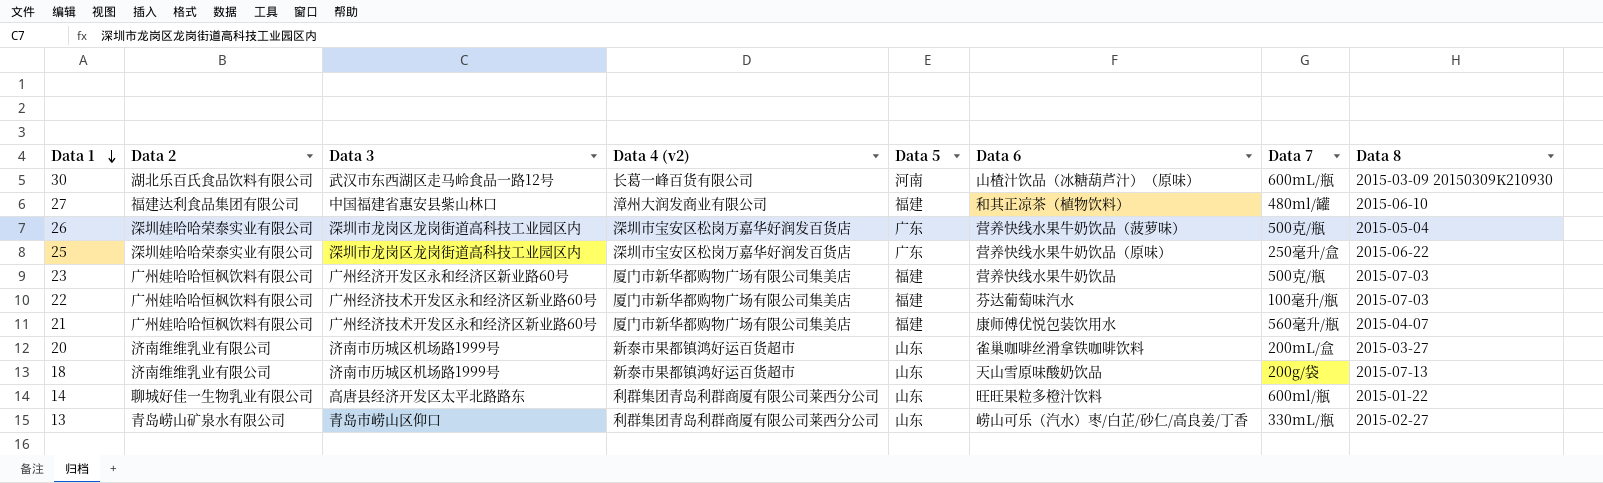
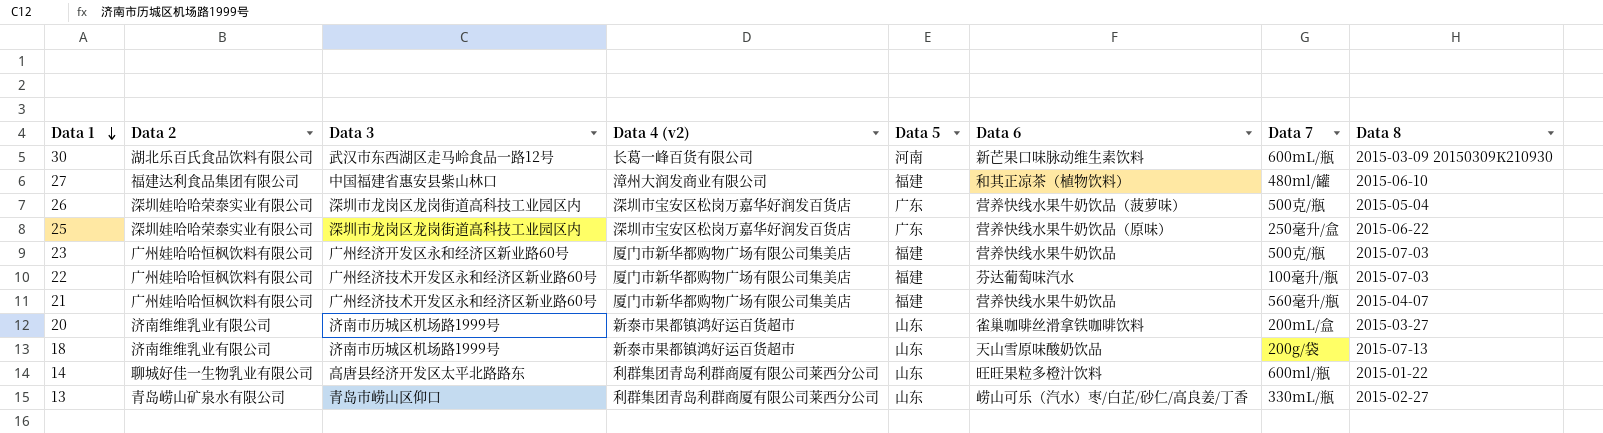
30 | Data 6: 山楂汁饮品（冰糖葫芦汁）（原味） -> 新芒果口味脉动维生素饮料
21 | Data 6: 康师傅优悦包装饮用水 -> 营养快线水果牛奶饮品

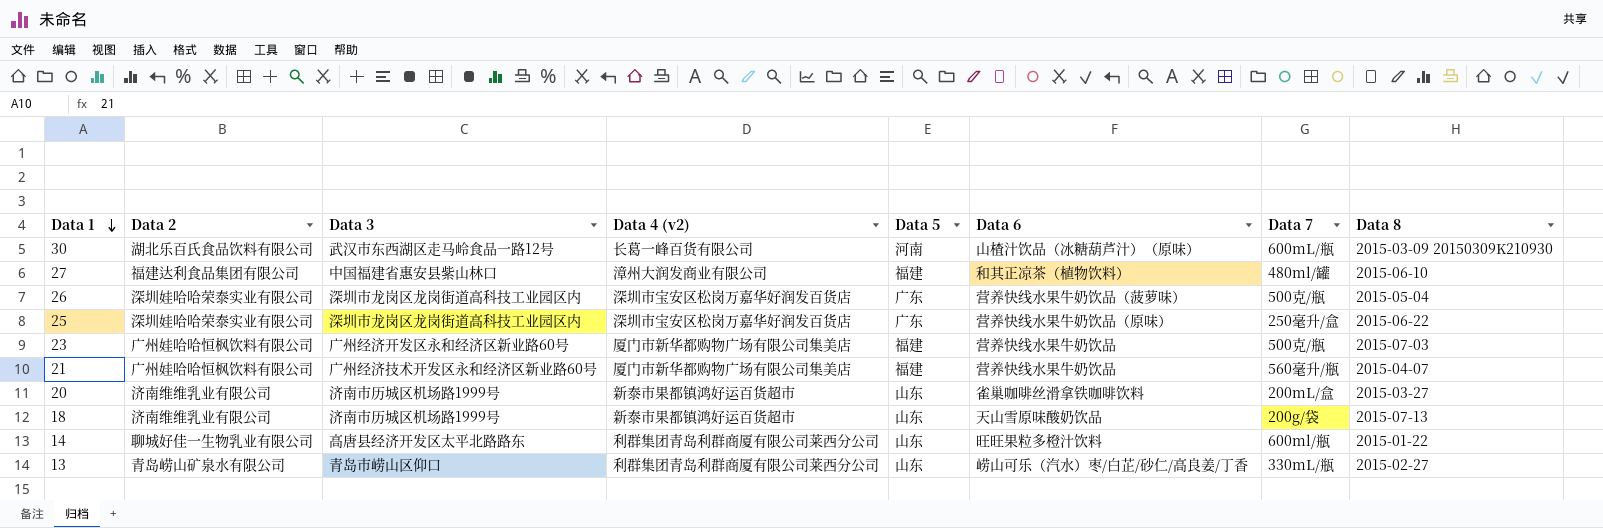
row 22: 广州娃哈哈恒枫饮料有限公司 | 广州经济技术开发区永和经济区新业路60号 | 厦门市新华都购物广场有限公司集美店 | 福建 | 芬达葡萄味汽水 | 100毫升/瓶 | 2015-07-03 -> none
30 | Data 6: 新芒果口味脉动维生素饮料 -> 山楂汁饮品（冰糖葫芦汁）（原味）

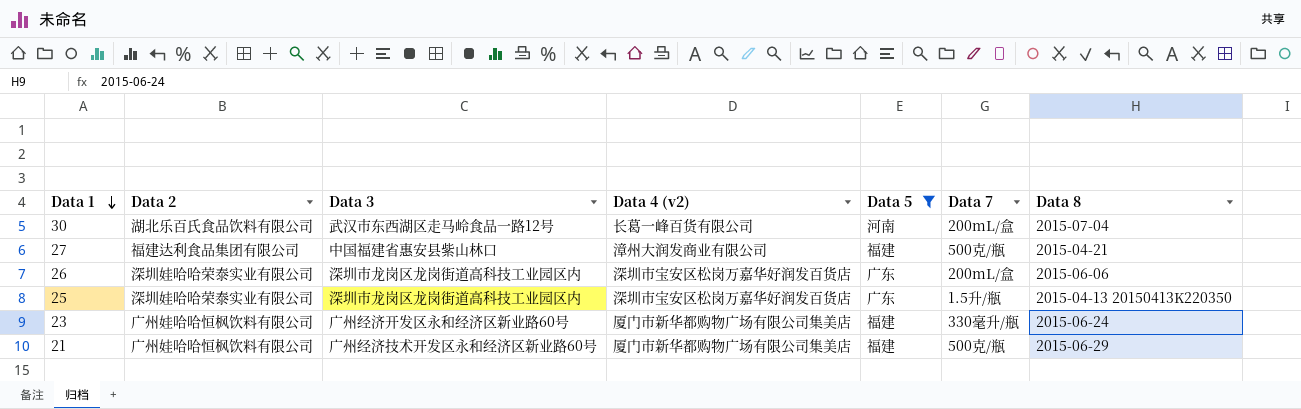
filter: none -> Data 5 != 山东
column Data 6 | position: 6 -> none
30 | Data 7: 600mL/瓶 -> 200mL/盒
30 | Data 8: 2015-03-09 20150309K210930 -> 2015-07-04
27 | Data 7: 480ml/罐 -> 500克/瓶
27 | Data 8: 2015-06-10 -> 2015-04-21
26 | Data 7: 500克/瓶 -> 200mL/盒
26 | Data 8: 2015-05-04 -> 2015-06-06
25 | Data 7: 250毫升/盒 -> 1.5升/瓶
25 | Data 8: 2015-06-22 -> 2015-04-13 20150413K220350
23 | Data 7: 500克/瓶 -> 330毫升/瓶
23 | Data 8: 2015-07-03 -> 2015-06-24
21 | Data 7: 560毫升/瓶 -> 500克/瓶
21 | Data 8: 2015-04-07 -> 2015-06-29

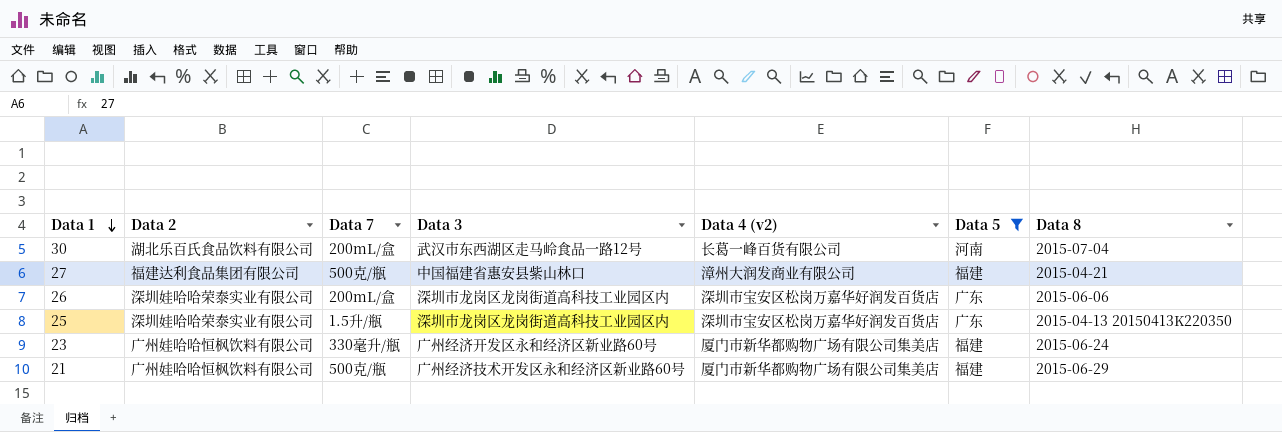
column Data 7 | position: 6 -> 3

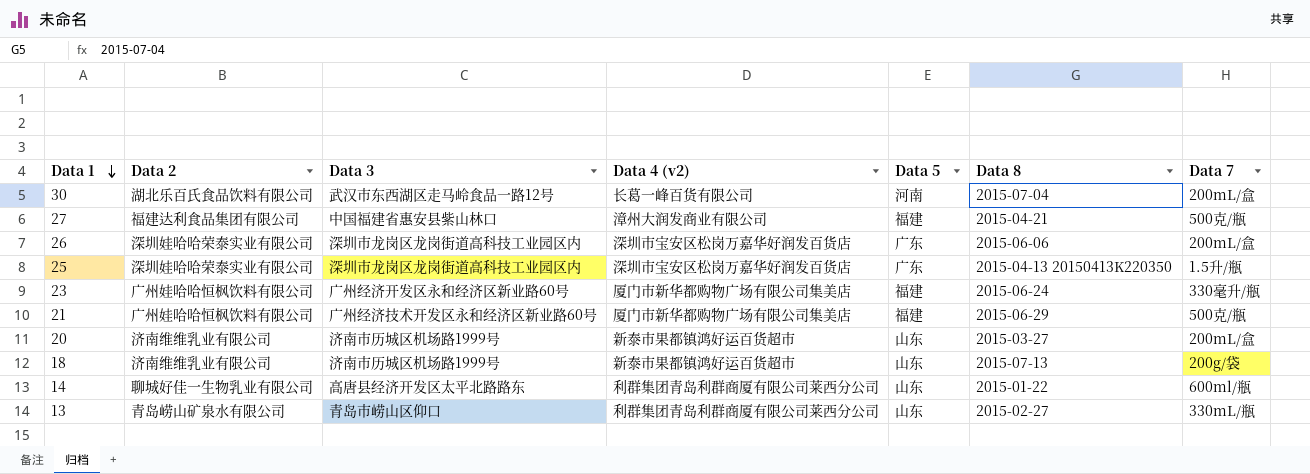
filter: Data 5 != 山东 -> none
column Data 7 | position: 3 -> 7

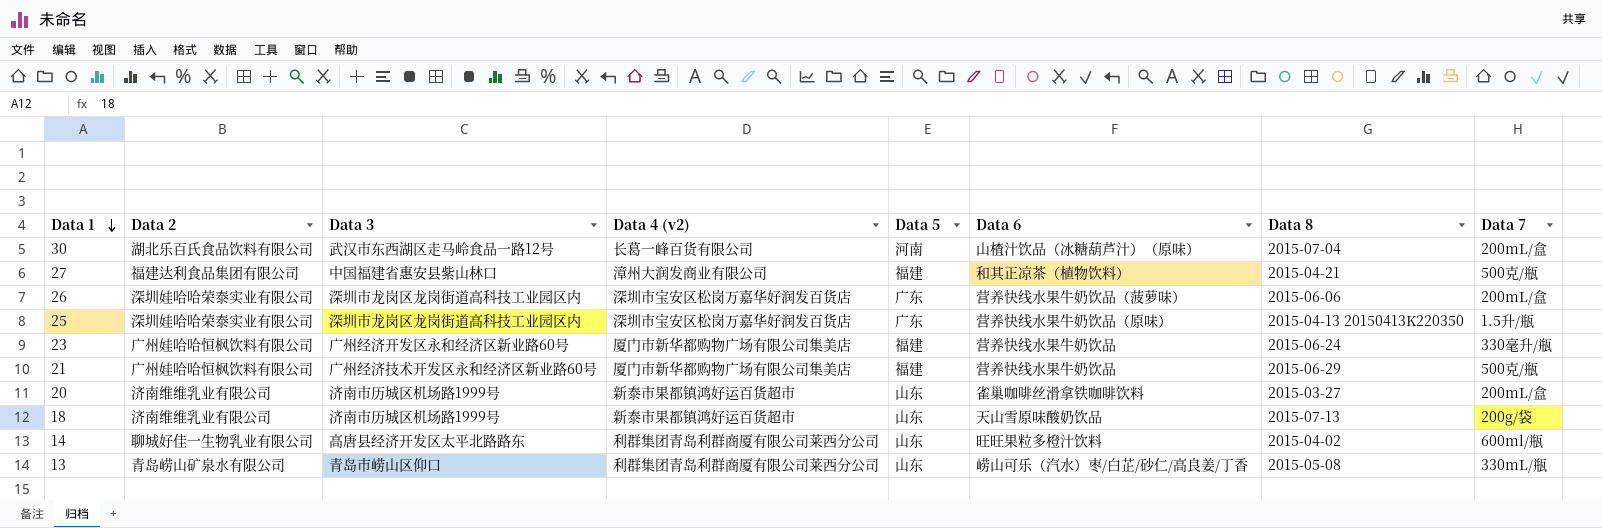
column Data 6 | position: none -> 6
14 | Data 8: 2015-01-22 -> 2015-04-02
13 | Data 8: 2015-02-27 -> 2015-05-08

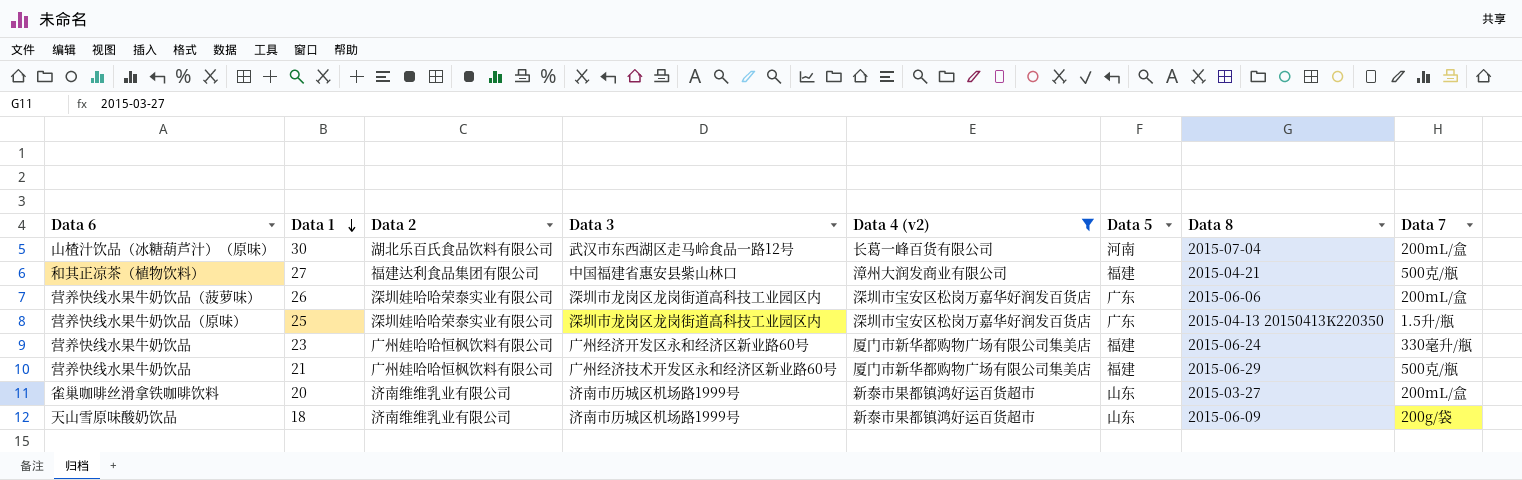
filter: none -> Data 4 (v2) != 利群集团青岛利群商厦有限公司莱西分公司
column Data 6 | position: 6 -> 1
18 | Data 8: 2015-07-13 -> 2015-06-09

